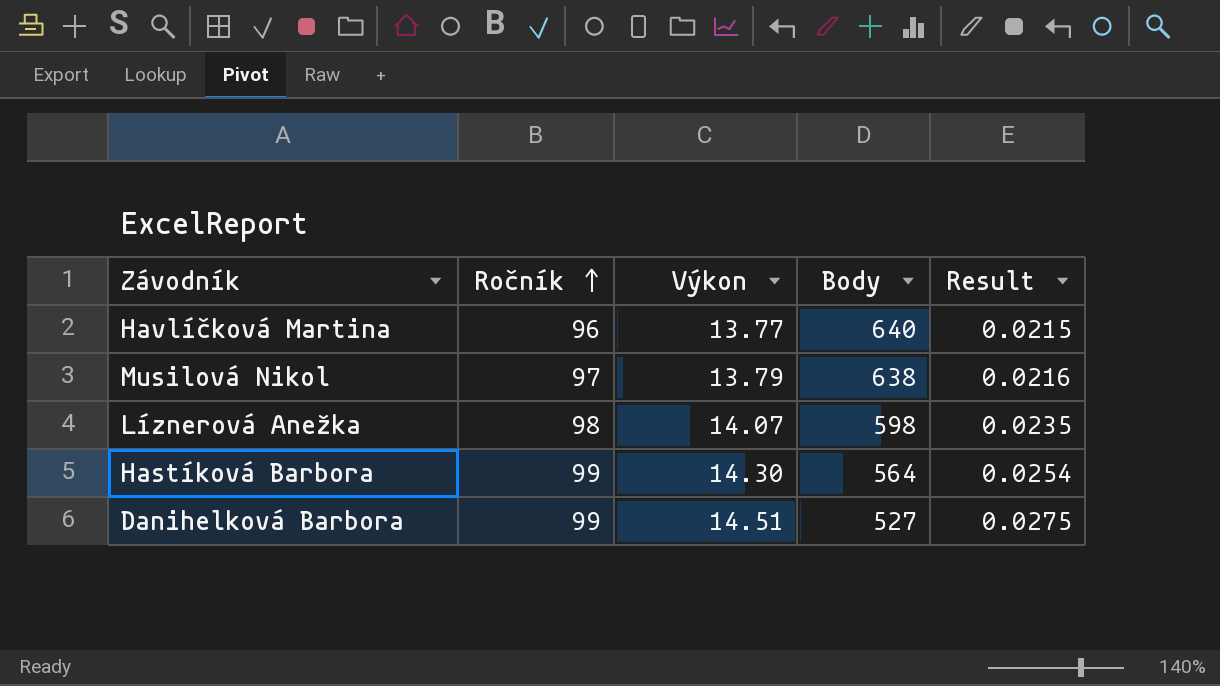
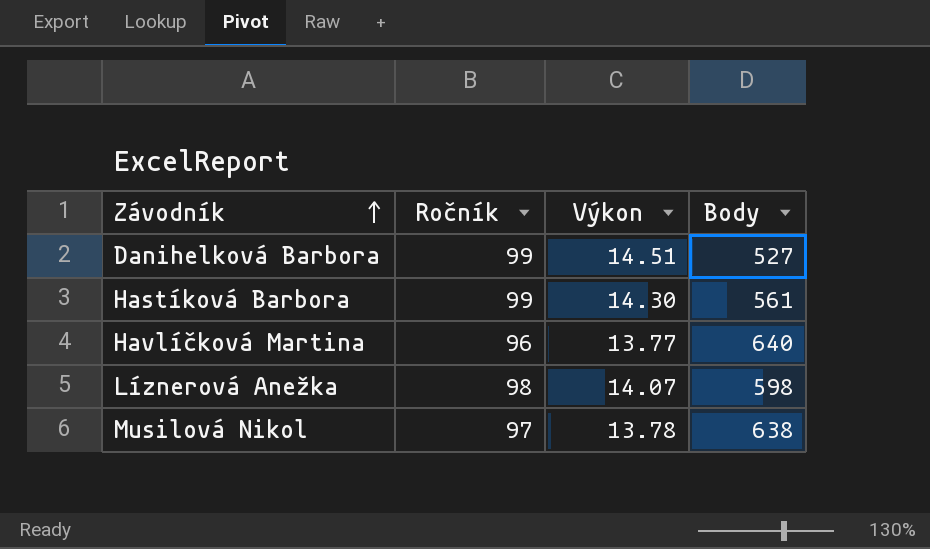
row order: Ročník ascending -> Závodník ascending
column Result | formula: [Výkon] / [Body] -> none
Hastíková Barbora | Body: 564 -> 561
Musilová Nikol | Výkon: 13.79 -> 13.78

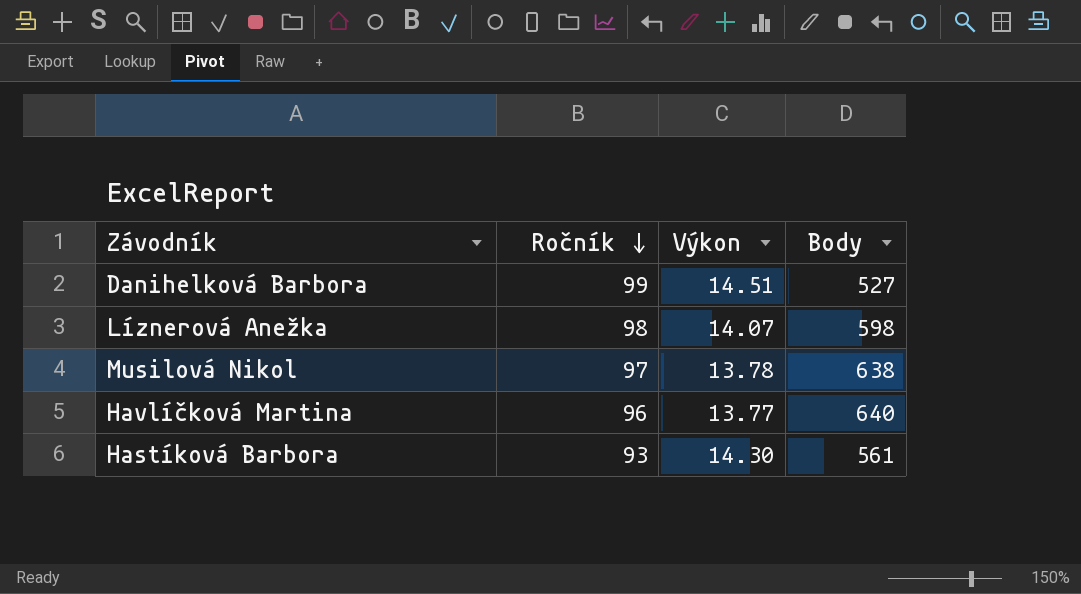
row order: Závodník ascending -> Ročník descending
Hastíková Barbora | Ročník: 99 -> 93

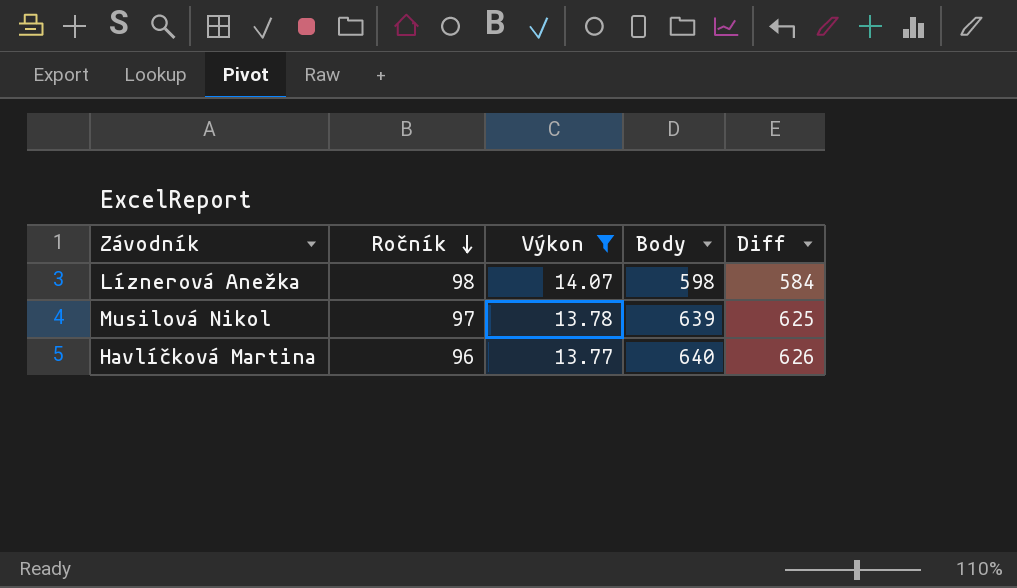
filter: none -> Výkon <= 14.07
column Diff | formula: none -> [Body] - [Výkon]
Musilová Nikol | Body: 638 -> 639

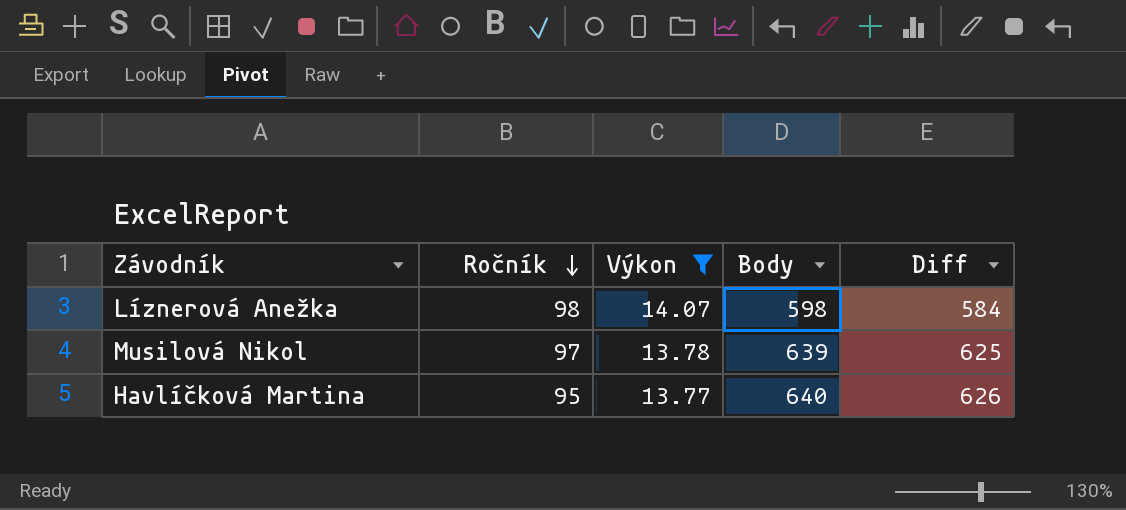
Havlíčková Martina | Ročník: 96 -> 95

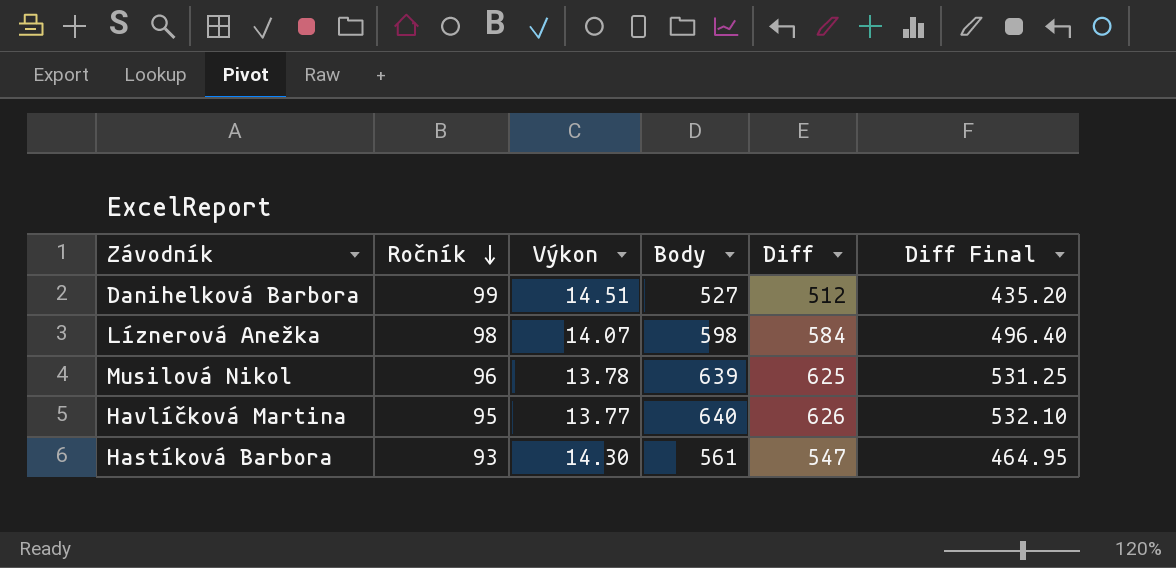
filter: Výkon <= 14.07 -> none
column Diff Final | formula: none -> [Diff] * 0.85
Musilová Nikol | Ročník: 97 -> 96

